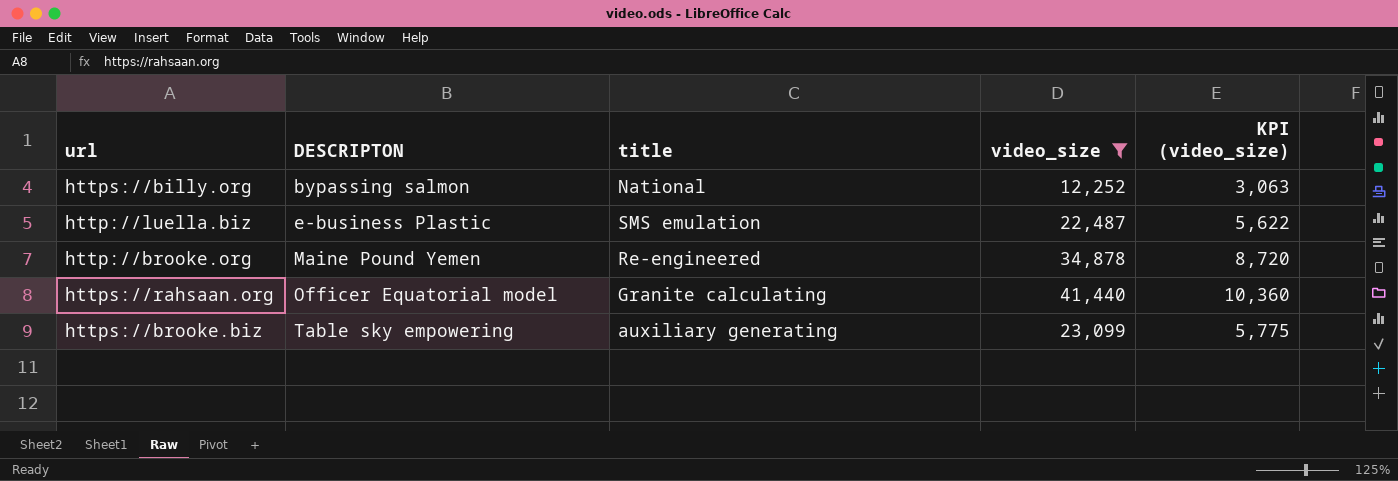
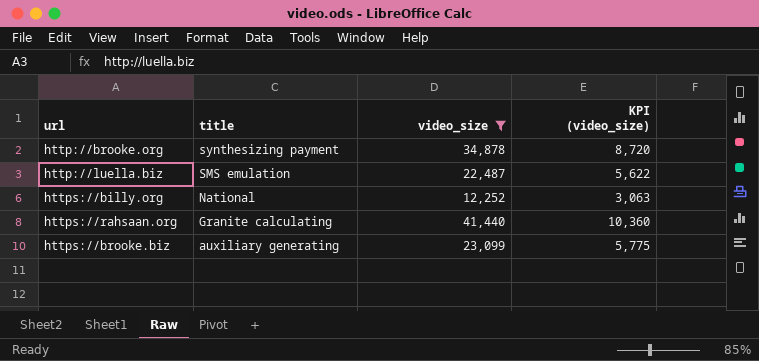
row order: DESCRIPTON ascending -> title descending
column DESCRIPTON | position: 2 -> none
http://brooke.org | title: Re-engineered -> synthesizing payment

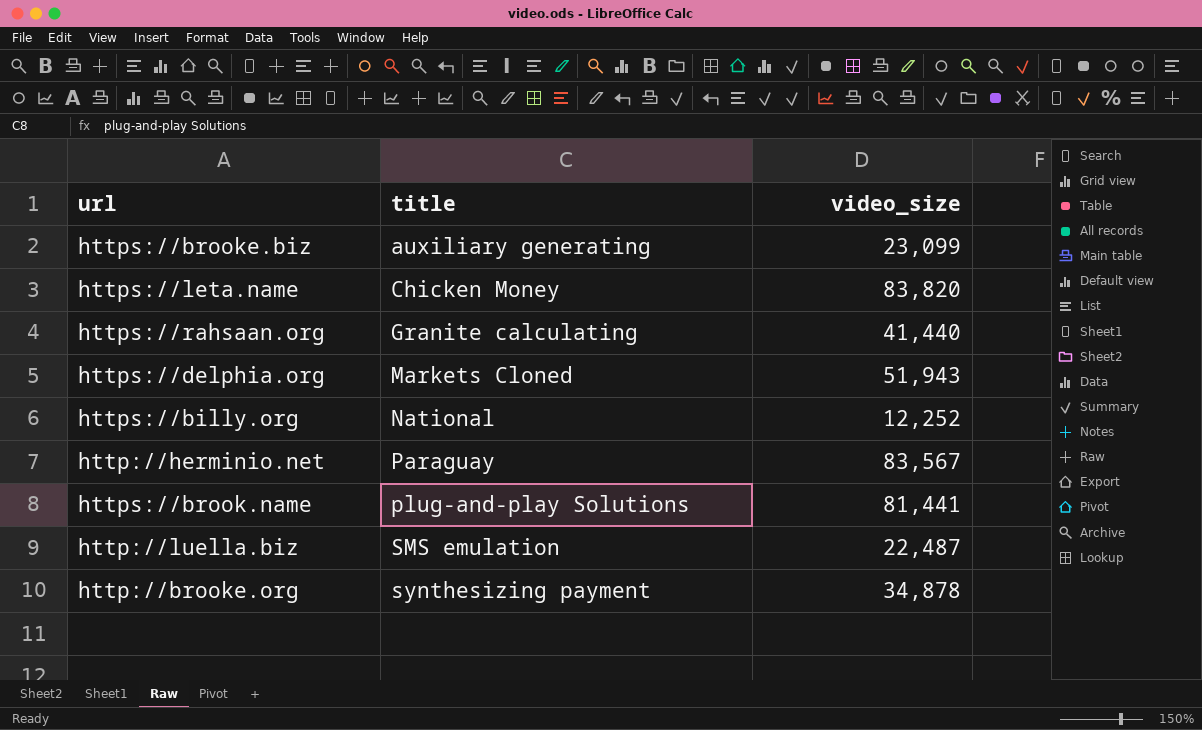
filter: video_size <= 41,440 -> none
row order: title descending -> title ascending
column KPI (video_size) | formula: [video_size] * 0.25 -> none

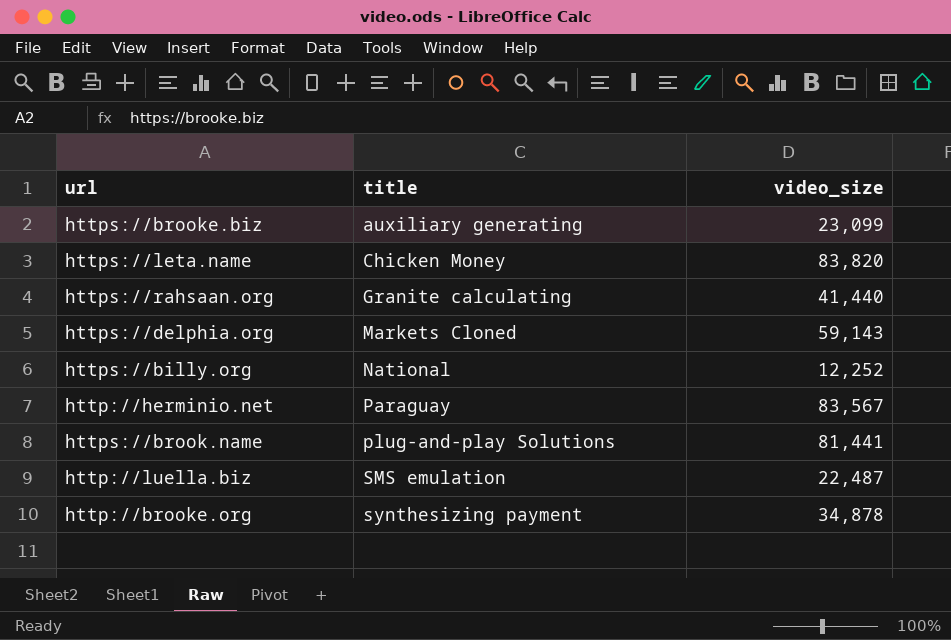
https://delphia.org | video_size: 51,943 -> 59,143

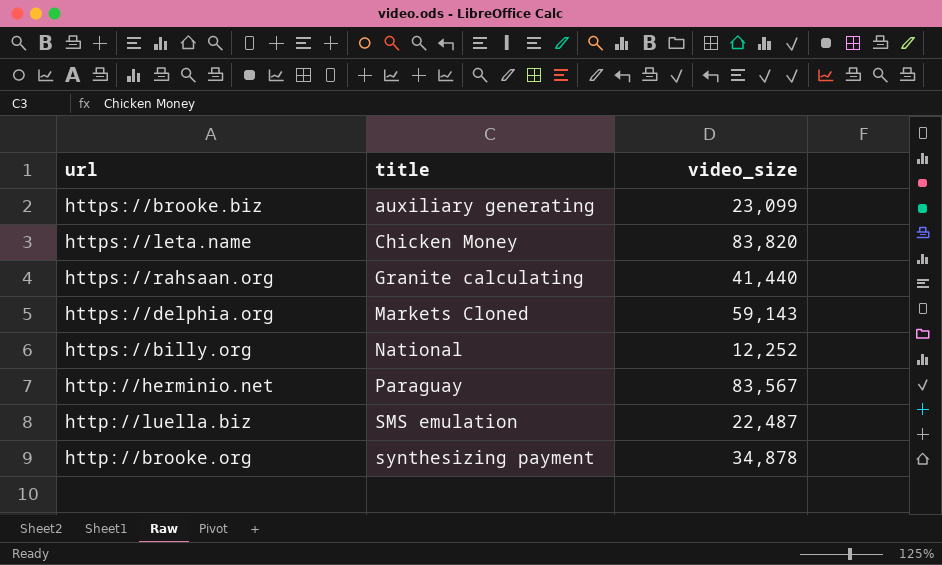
row https://brook.name: plug-and-play Solutions | 81,441 -> none

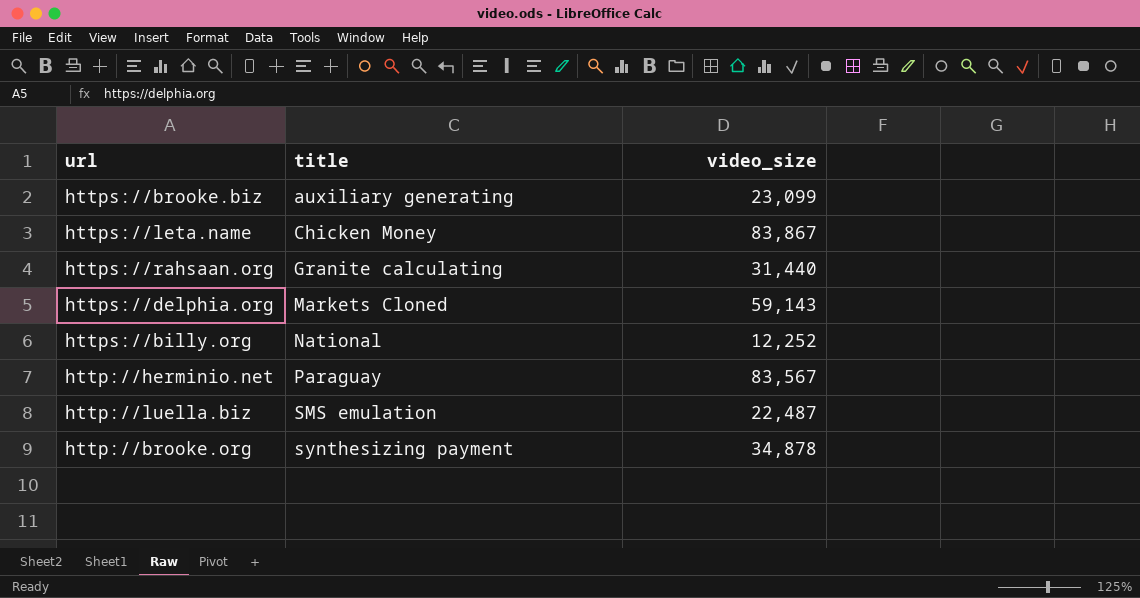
https://leta.name | video_size: 83,820 -> 83,867
https://rahsaan.org | video_size: 41,440 -> 31,440

